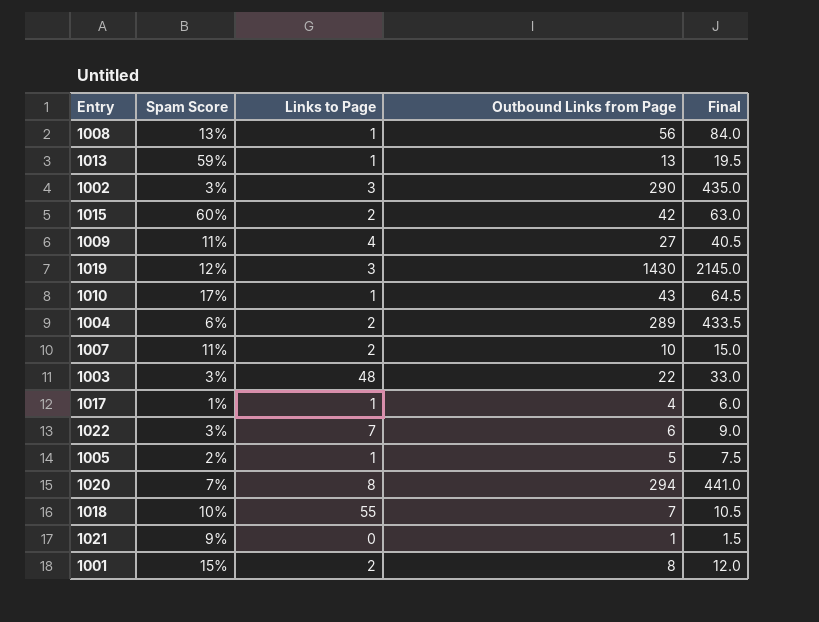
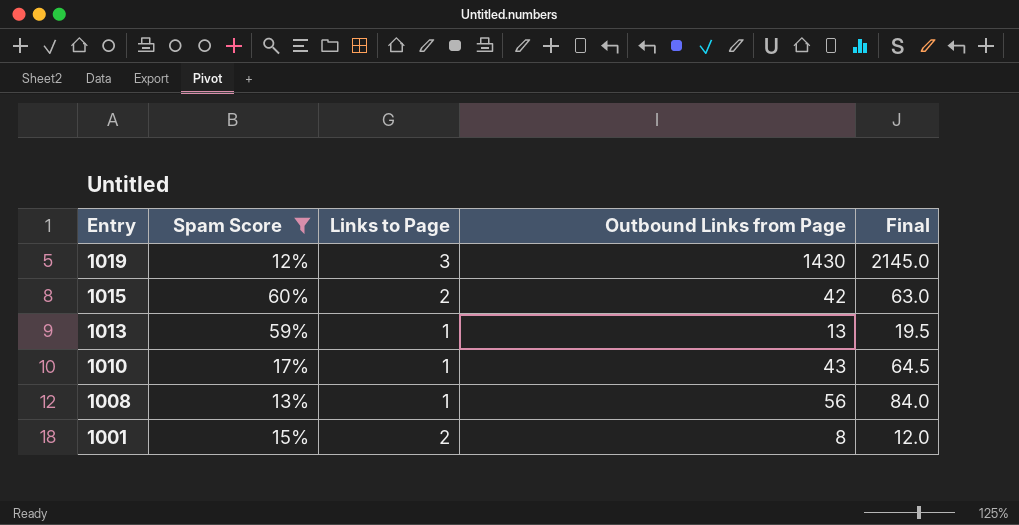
filter: none -> Spam Score >= 12%
row order: none -> Entry descending

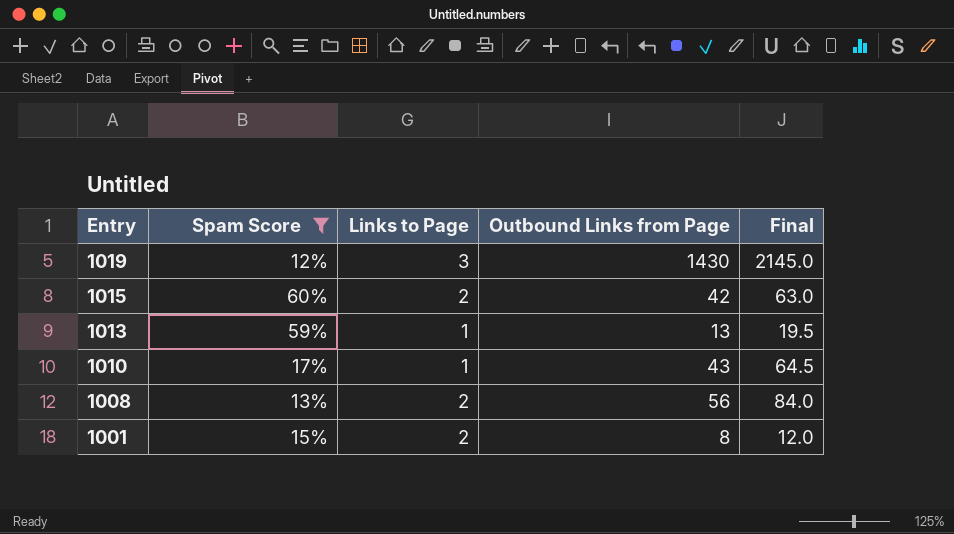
1008 | Links to Page: 1 -> 2

